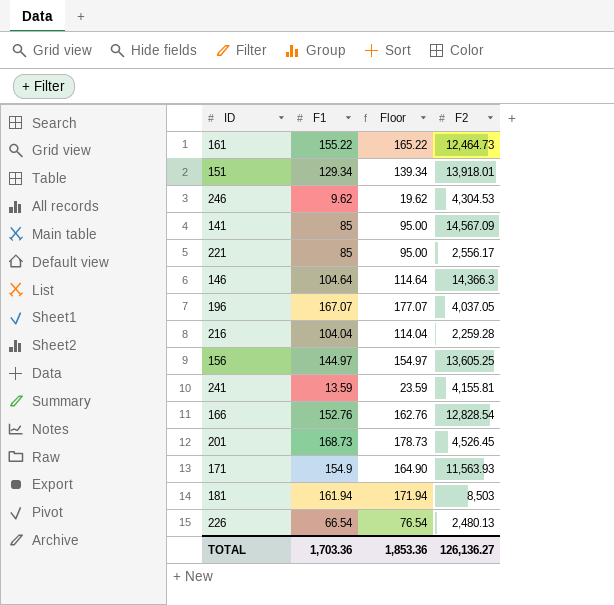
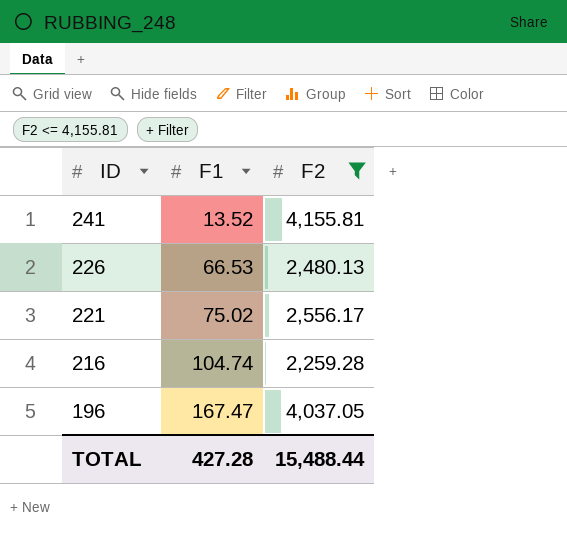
filter: none -> F2 <= 4,155.81
row order: none -> ID descending
column Floor | formula: [F1] + 10 -> none
241 | F1: 13.59 -> 13.52
226 | F1: 66.54 -> 66.53
221 | F1: 85 -> 75.02
216 | F1: 104.04 -> 104.74
196 | F1: 167.07 -> 167.47
TOTAL | F1: 1,703.36 -> 427.28
TOTAL | F2: 126,136.27 -> 15,488.44

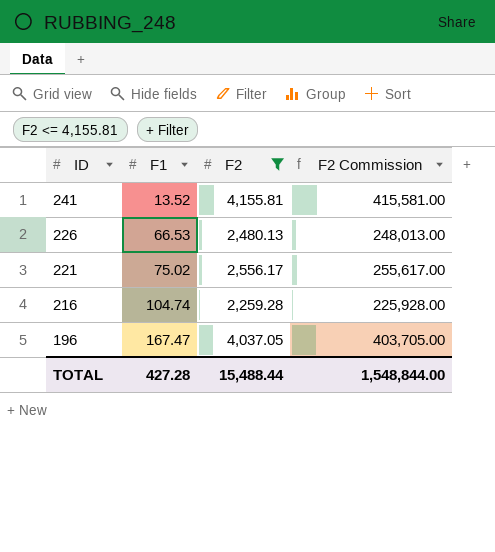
column F2 Commission | formula: none -> [F2] * 100

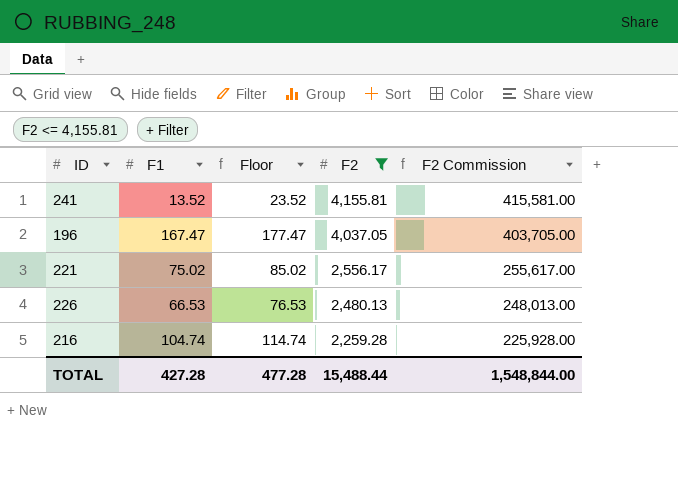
row order: ID descending -> F2 descending
column Floor | formula: none -> [F1] + 10

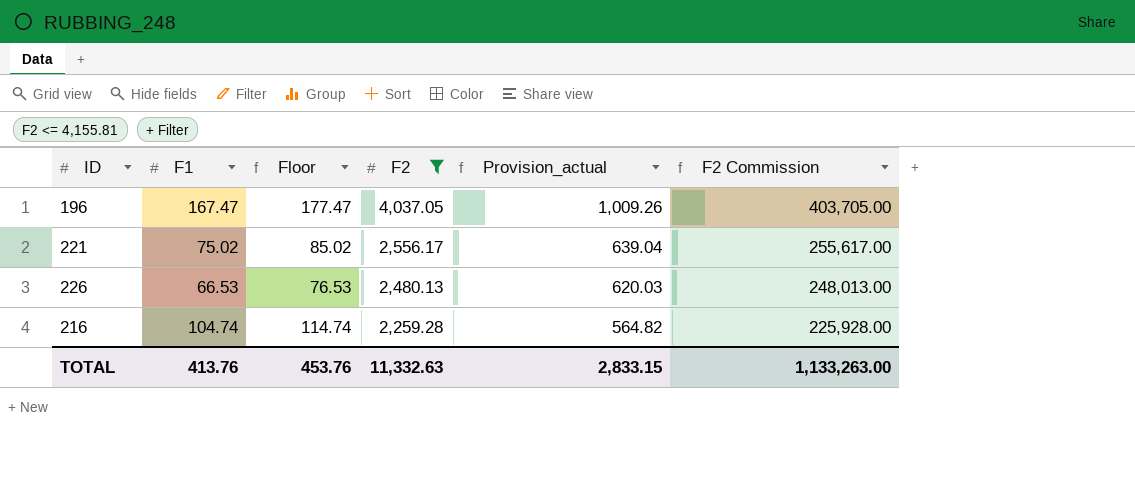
column Provision_actual | formula: none -> [F2] * 0.25
row 241: 13.52 | 23.52 | 4,155.81 | 415,581.00 -> none
TOTAL | F1: 427.28 -> 413.76
TOTAL | Floor: 477.28 -> 453.76
TOTAL | F2: 15,488.44 -> 11,332.63
TOTAL | F2 Commission: 1,548,844.00 -> 1,133,263.00

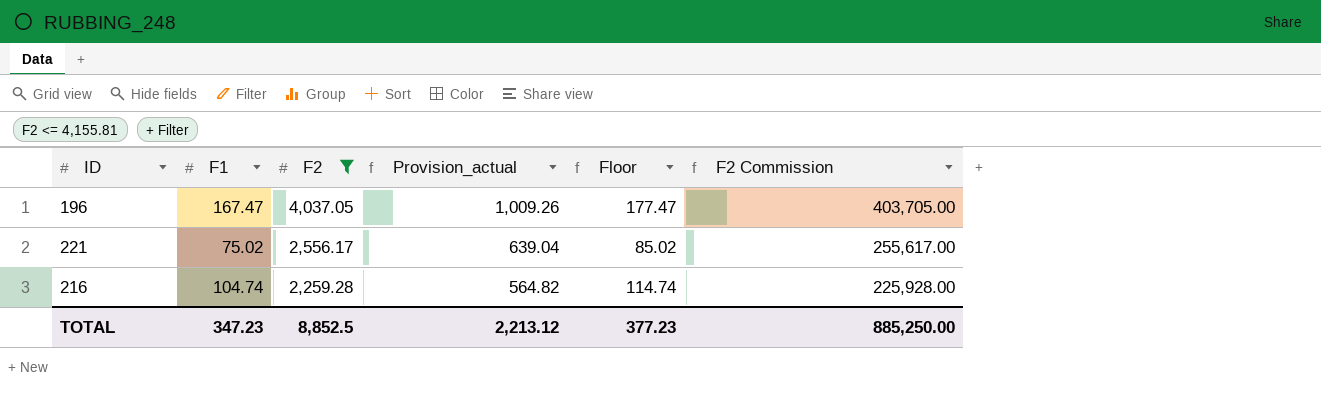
column Floor | position: 3 -> 5
row 226: 66.53 | 76.53 | 2,480.13 | 620.03 | 248,013.00 -> none
TOTAL | F1: 413.76 -> 347.23
TOTAL | F2: 11,332.63 -> 8,852.5
TOTAL | Provision_actual: 2,833.15 -> 2,213.12
TOTAL | Floor: 453.76 -> 377.23
TOTAL | F2 Commission: 1,133,263.00 -> 885,250.00

